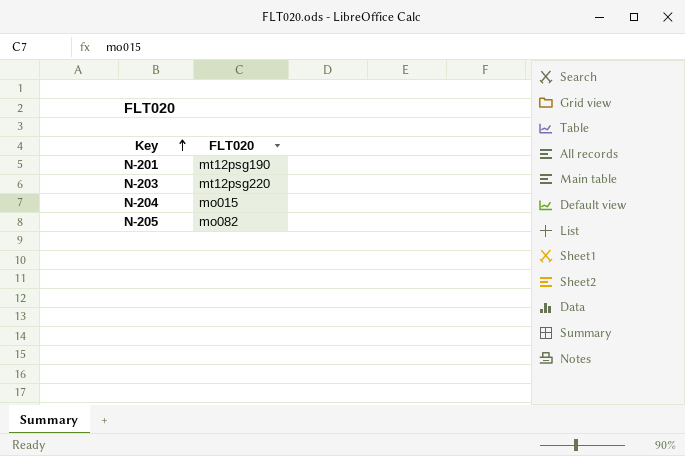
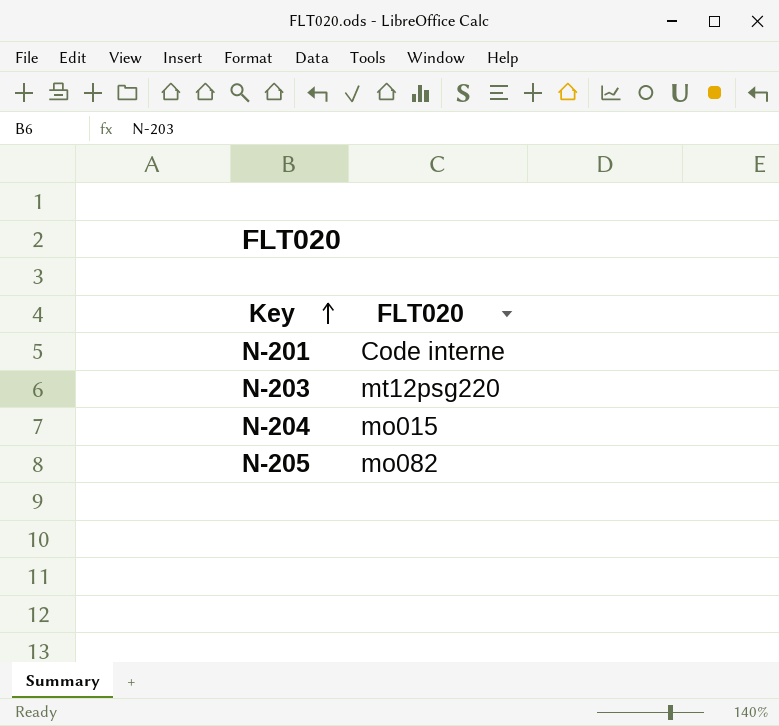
N-201 | FLT020: mt12psg190 -> Code interne

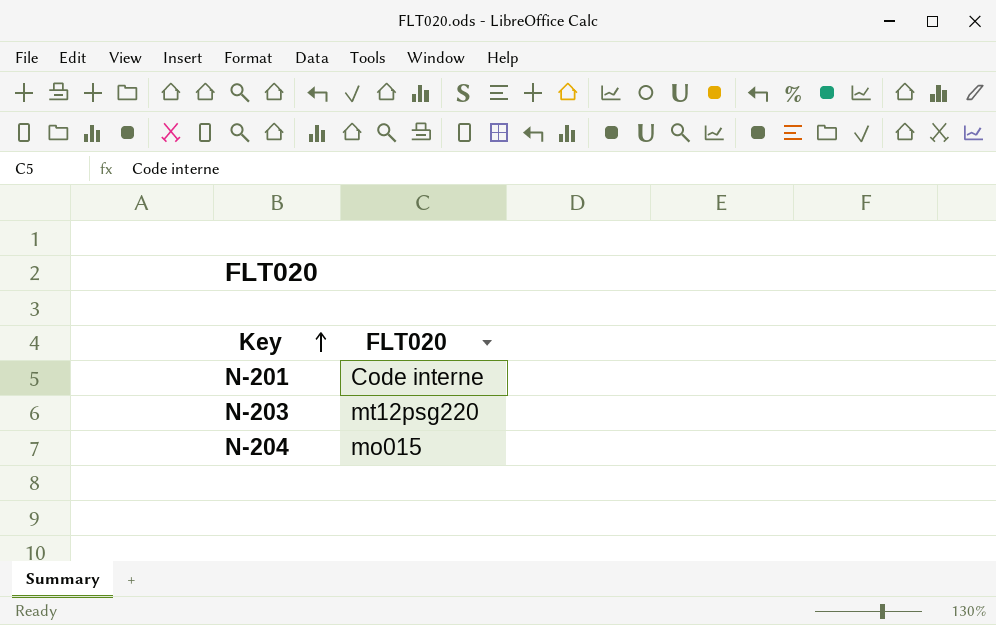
row N-205: mo082 -> none

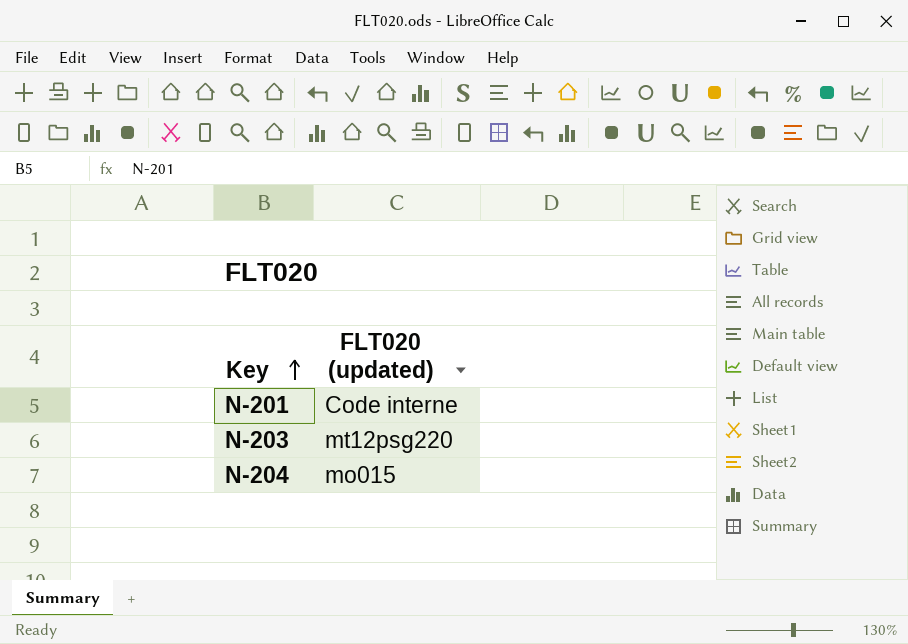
column name: FLT020 -> FLT020 (updated)

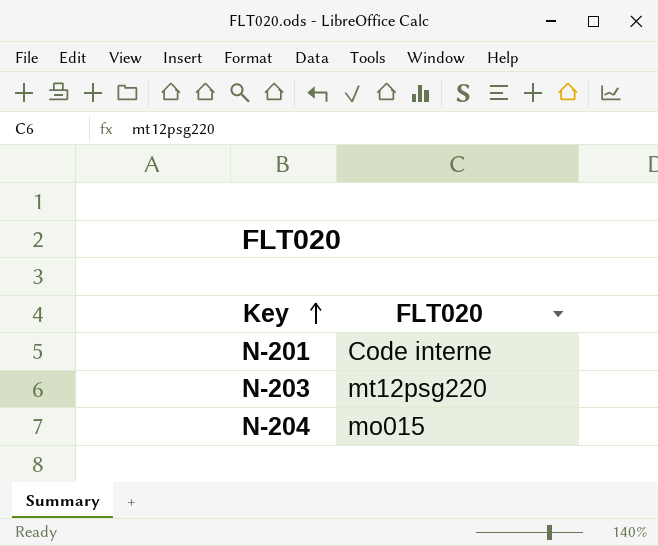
column name: FLT020 (updated) -> FLT020

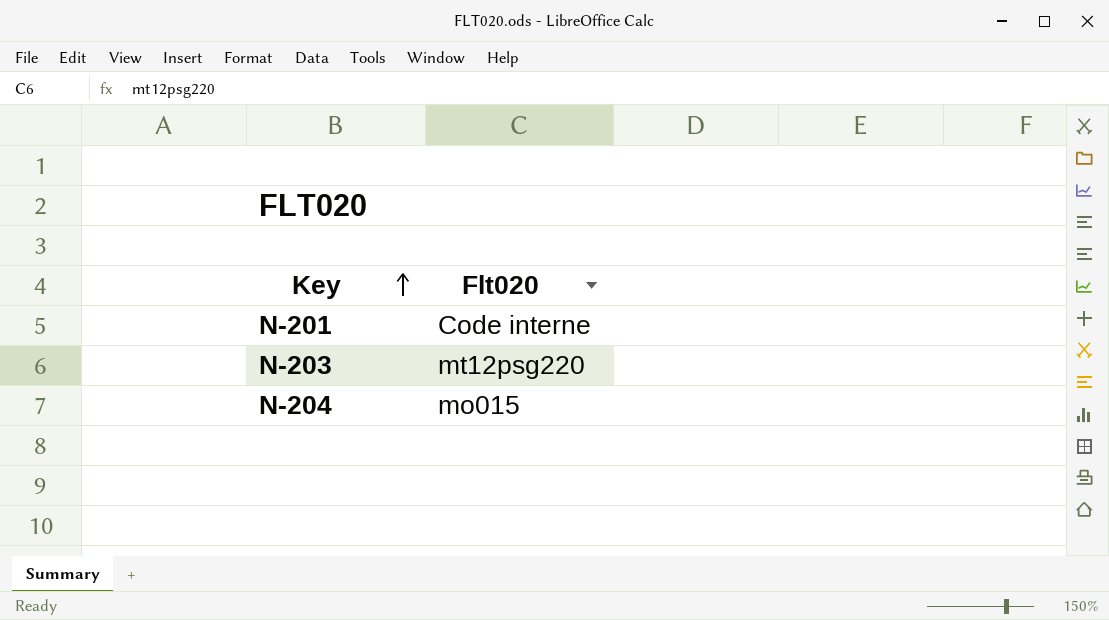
column name: FLT020 -> Flt020

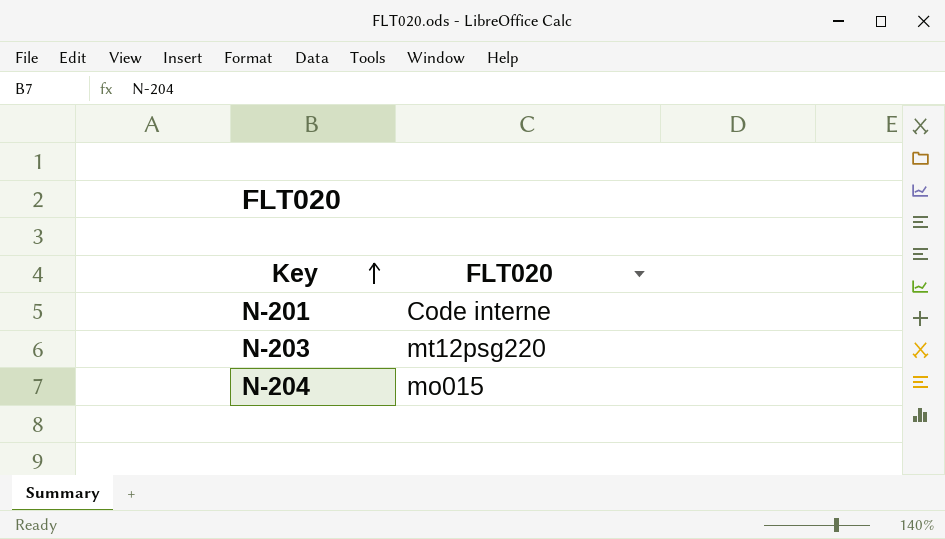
column name: Flt020 -> FLT020

